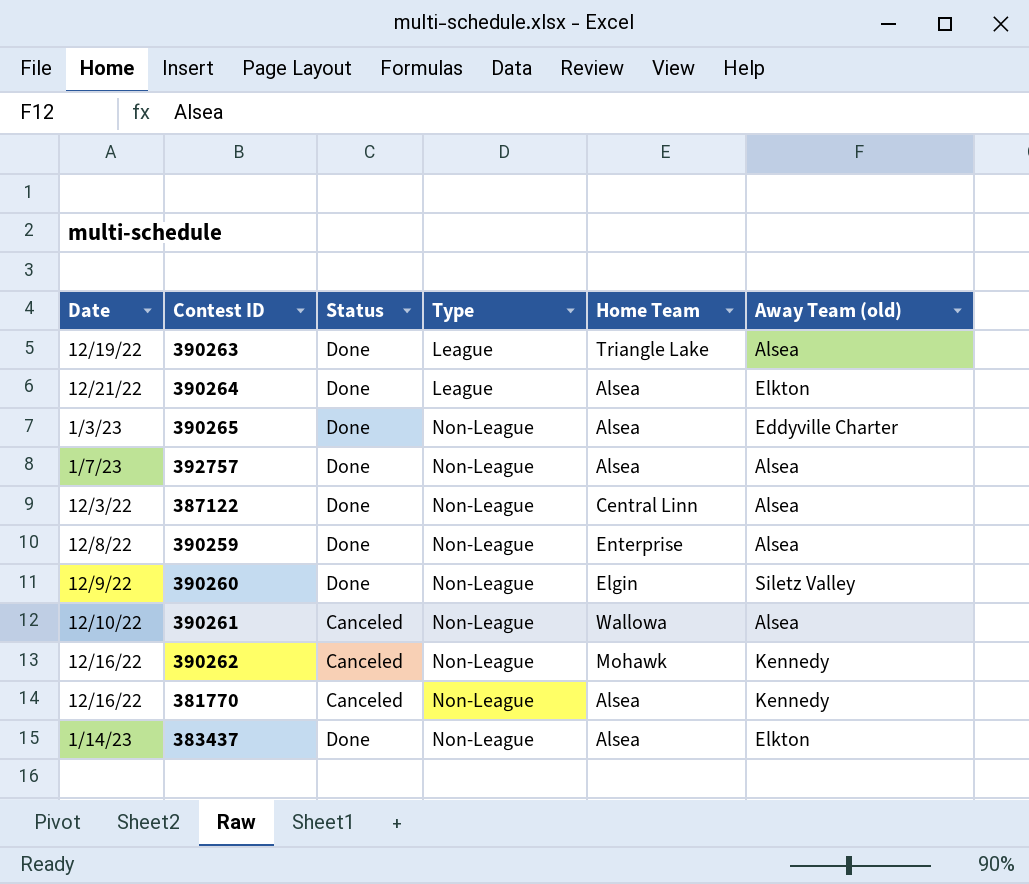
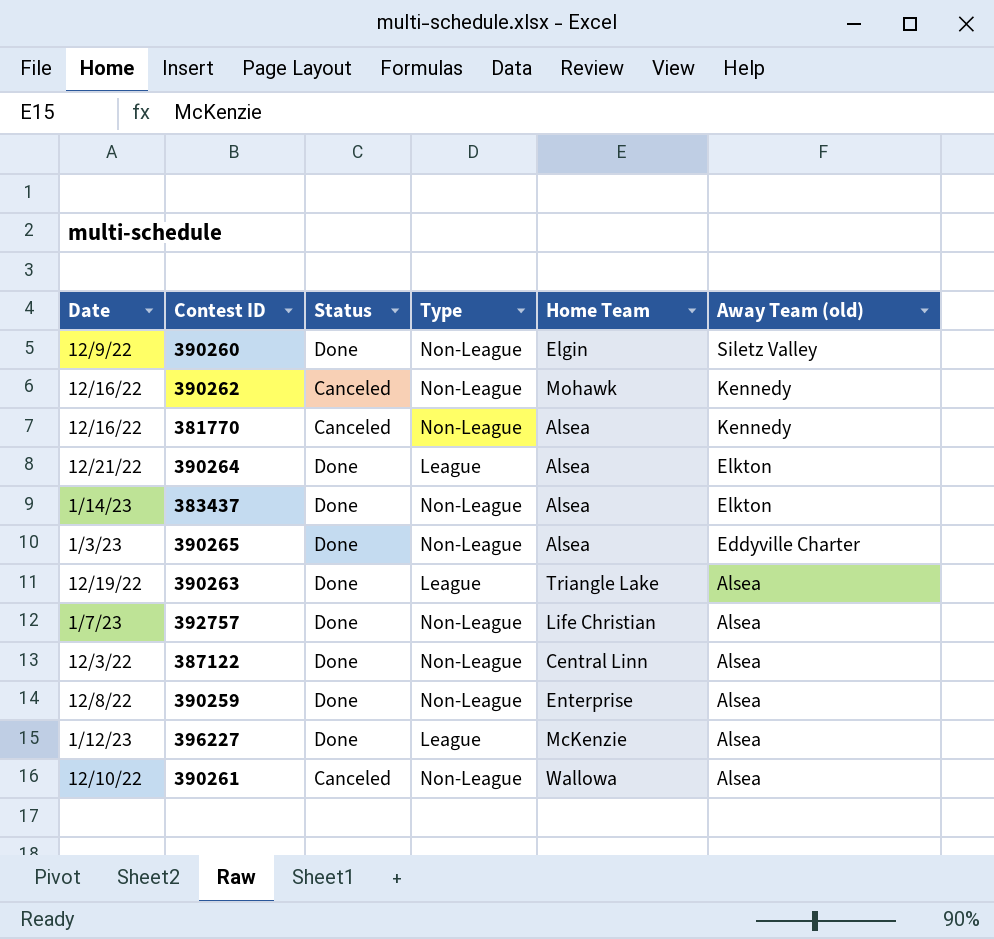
row order: Type ascending -> Away Team (old) descending
392757 | Home Team: Alsea -> Life Christian
row 396227: none -> 1/12/23 | Done | League | McKenzie | Alsea

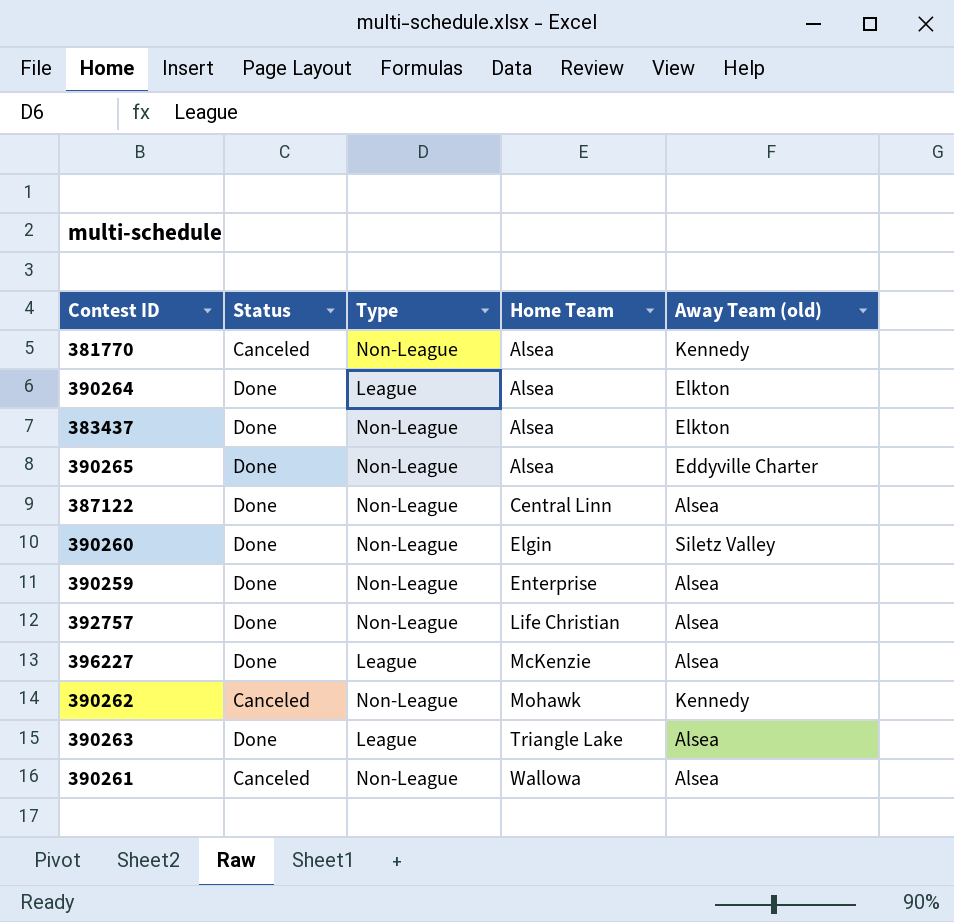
row order: Away Team (old) descending -> Home Team ascending
column Date | position: 1 -> none

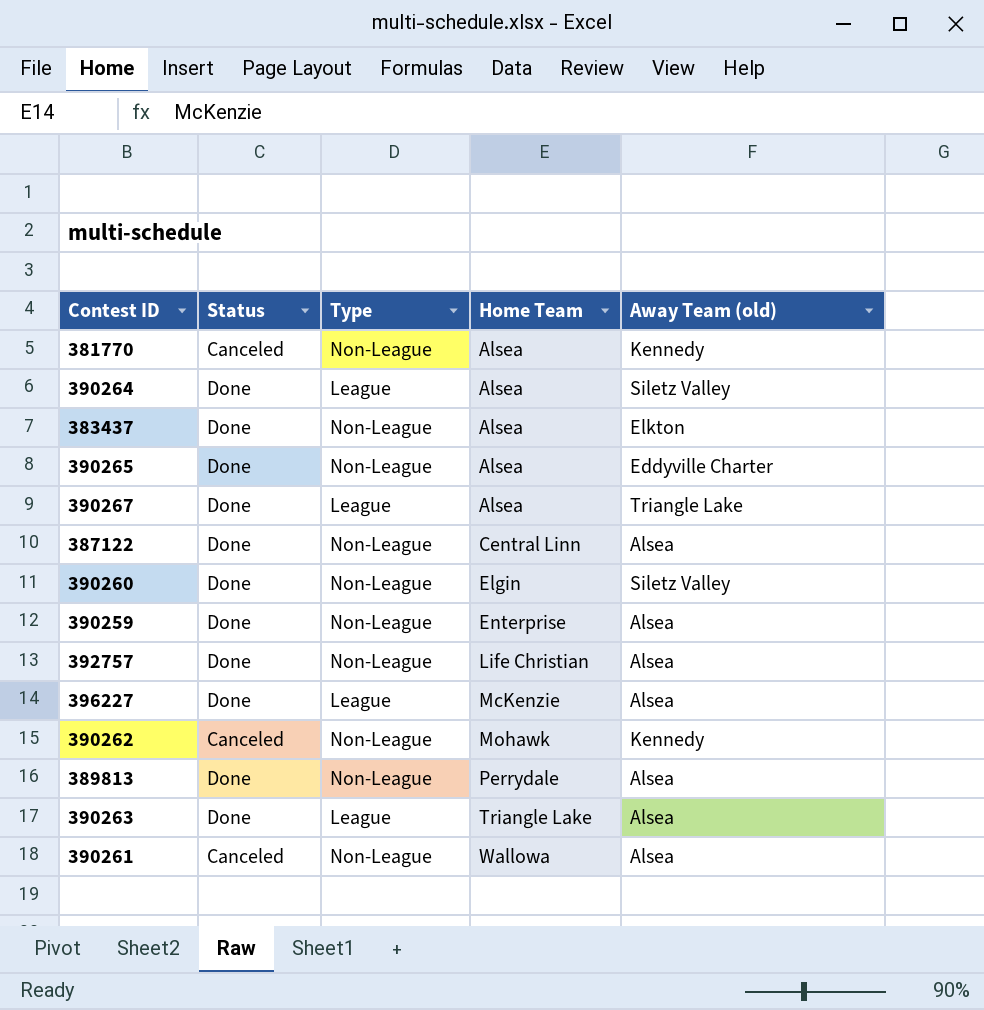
390264 | Away Team (old): Elkton -> Siletz Valley
row 390267: none -> Done | League | Alsea | Triangle Lake
row 389813: none -> Done | Non-League | Perrydale | Alsea

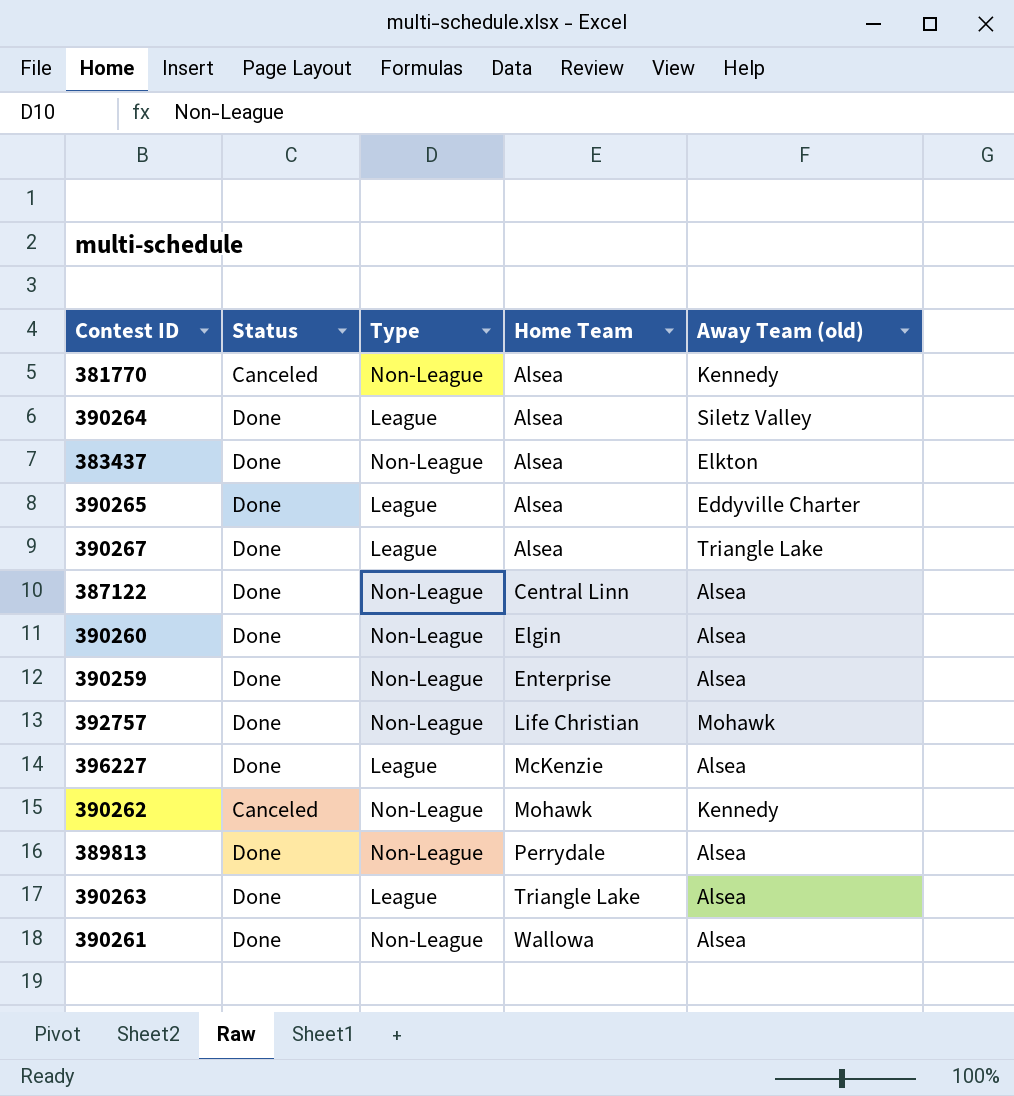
390265 | Type: Non-League -> League
390260 | Away Team (old): Siletz Valley -> Alsea
392757 | Away Team (old): Alsea -> Mohawk
390261 | Status: Canceled -> Done

